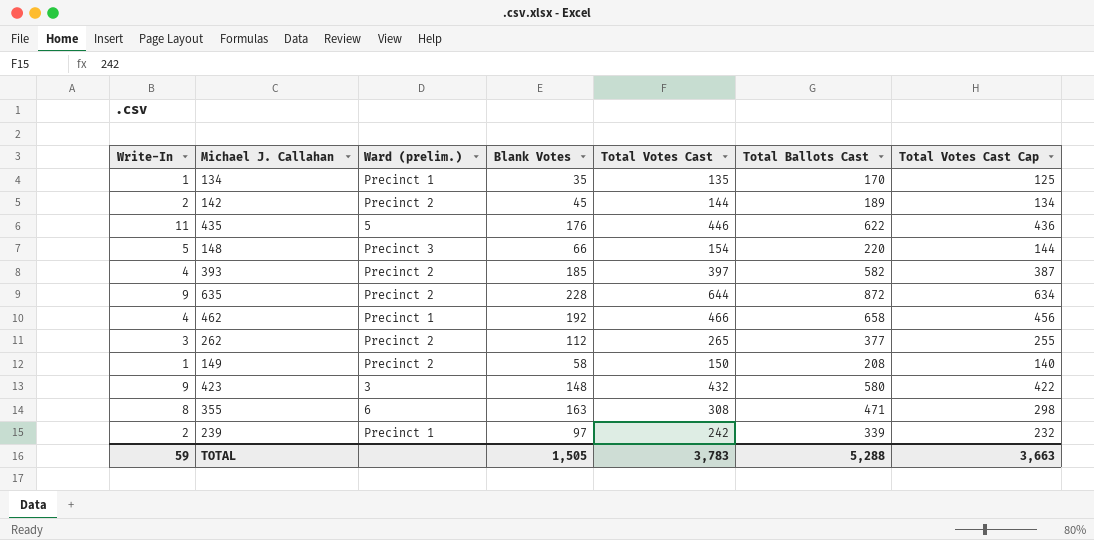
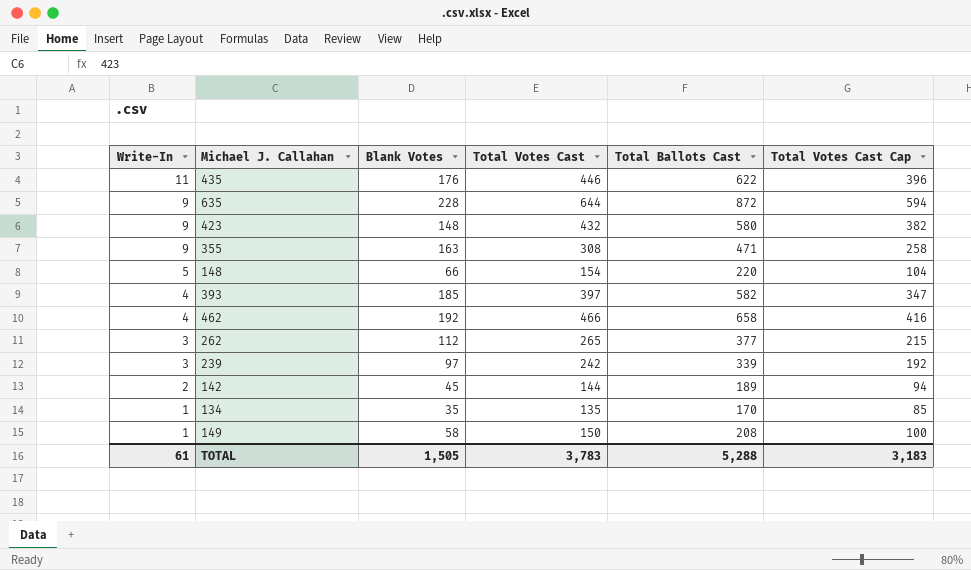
row order: none -> Write-In descending
column Ward (prelim.) | position: 3 -> none
column Total Votes Cast Cap | formula: [Total Votes Cast] - 10 -> [Total Votes Cast] - 50
355 | Write-In: 8 -> 9
239 | Write-In: 2 -> 3
TOTAL | Write-In: 59 -> 61
TOTAL | Total Votes Cast Cap: 3,663 -> 3,183

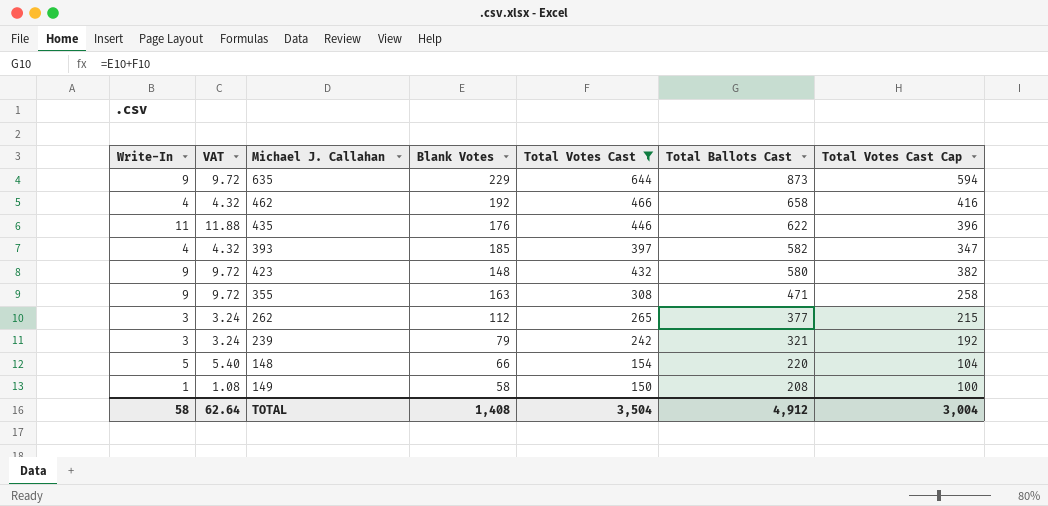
filter: none -> Total Votes Cast >= 150
row order: Write-In descending -> Total Ballots Cast descending
column VAT | formula: none -> [Write-In] * 1.08
635 | Blank Votes: 228 -> 229
635 | Total Ballots Cast: 872 -> 873
239 | Blank Votes: 97 -> 79
239 | Total Ballots Cast: 339 -> 321
TOTAL | Write-In: 61 -> 58
TOTAL | Blank Votes: 1,505 -> 1,408
TOTAL | Total Votes Cast: 3,783 -> 3,504
TOTAL | Total Ballots Cast: 5,288 -> 4,912
TOTAL | Total Votes Cast Cap: 3,183 -> 3,004

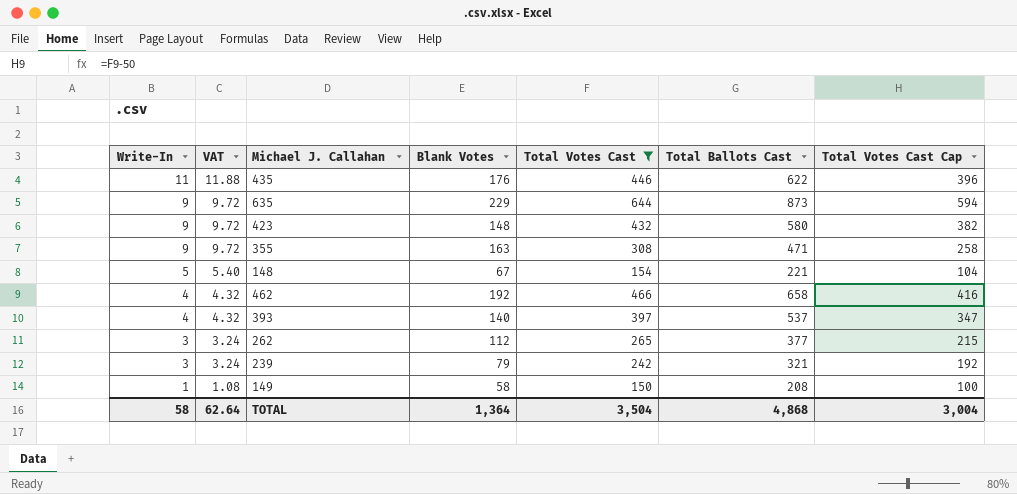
row order: Total Ballots Cast descending -> Write-In descending
148 | Blank Votes: 66 -> 67
148 | Total Ballots Cast: 220 -> 221
393 | Blank Votes: 185 -> 140
393 | Total Ballots Cast: 582 -> 537
TOTAL | Blank Votes: 1,408 -> 1,364
TOTAL | Total Ballots Cast: 4,912 -> 4,868

